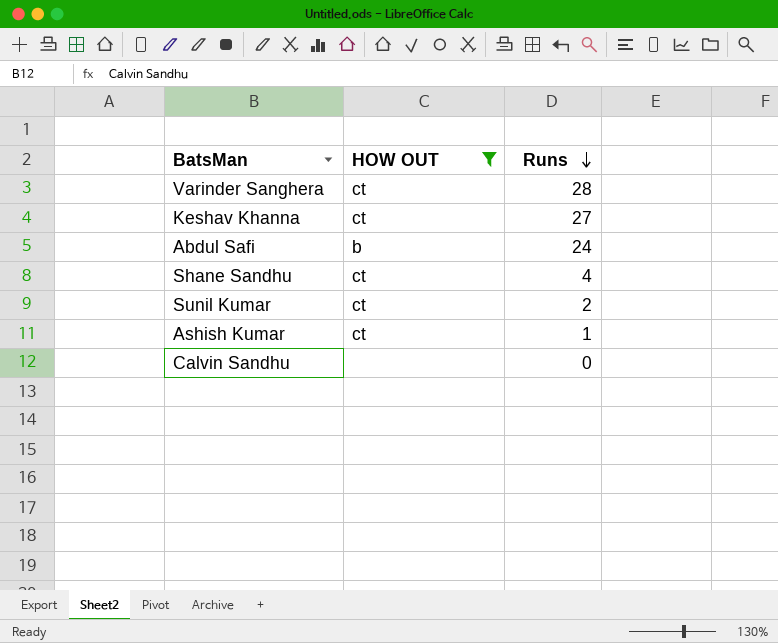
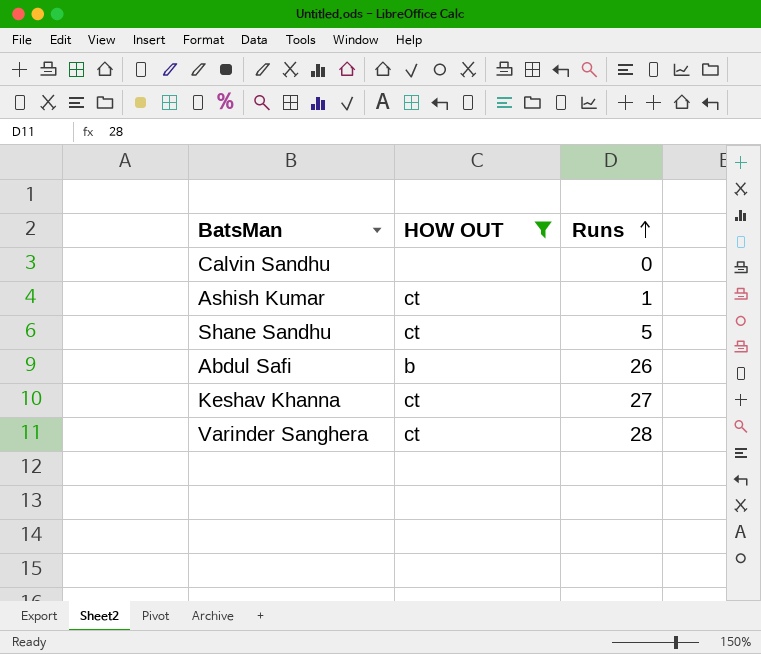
row order: Runs descending -> Runs ascending
row Sunil Kumar: ct | 2 -> none
Shane Sandhu | Runs: 4 -> 5
Abdul Safi | Runs: 24 -> 26

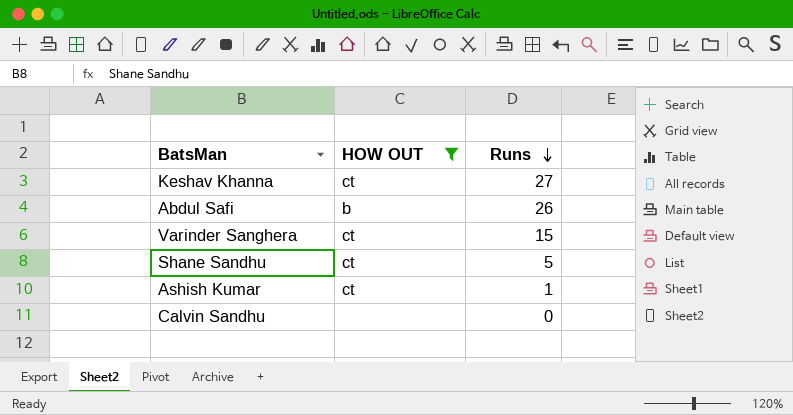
row order: Runs ascending -> Runs descending
Varinder Sanghera | Runs: 28 -> 15

